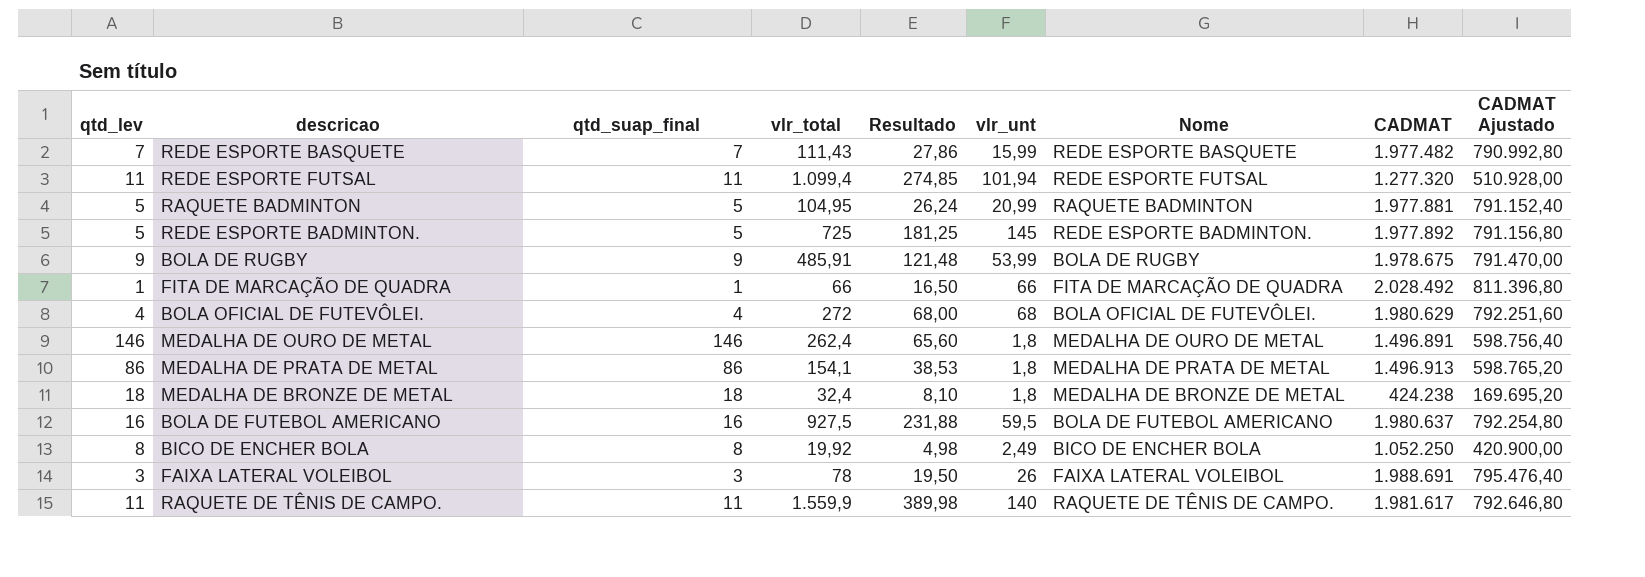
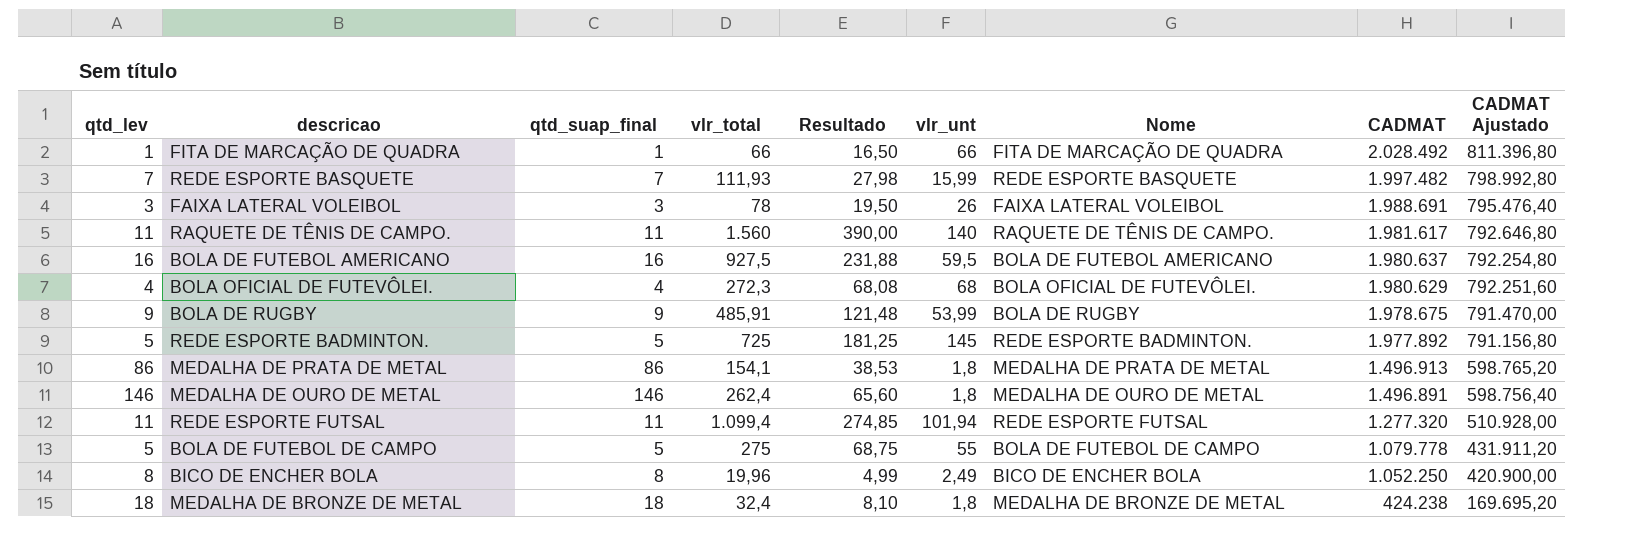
row order: none -> CADMAT descending
row RAQUETE BADMINTON: 5 | 5 | 104,95 | 26,24 | 20,99 | RAQUETE BADMINTON | 1.977.881 | 791.152,40 -> none
REDE ESPORTE BASQUETE | vlr_total: 111,43 -> 111,93
REDE ESPORTE BASQUETE | Resultado: 27,86 -> 27,98
REDE ESPORTE BASQUETE | CADMAT: 1.977.482 -> 1.997.482
REDE ESPORTE BASQUETE | CADMAT Ajustado: 790.992,80 -> 798.992,80
RAQUETE DE TÊNIS DE CAMPO. | vlr_total: 1.559,9 -> 1.560
RAQUETE DE TÊNIS DE CAMPO. | Resultado: 389,98 -> 390,00
BOLA OFICIAL DE FUTEVÔLEI. | vlr_total: 272 -> 272,3
BOLA OFICIAL DE FUTEVÔLEI. | Resultado: 68,00 -> 68,08
row BOLA DE FUTEBOL DE CAMPO: none -> 5 | 5 | 275 | 68,75 | 55 | BOLA DE FUTEBOL DE CAMPO | 1.079.778 | 431.911,20
BICO DE ENCHER BOLA | vlr_total: 19,92 -> 19,96
BICO DE ENCHER BOLA | Resultado: 4,98 -> 4,99

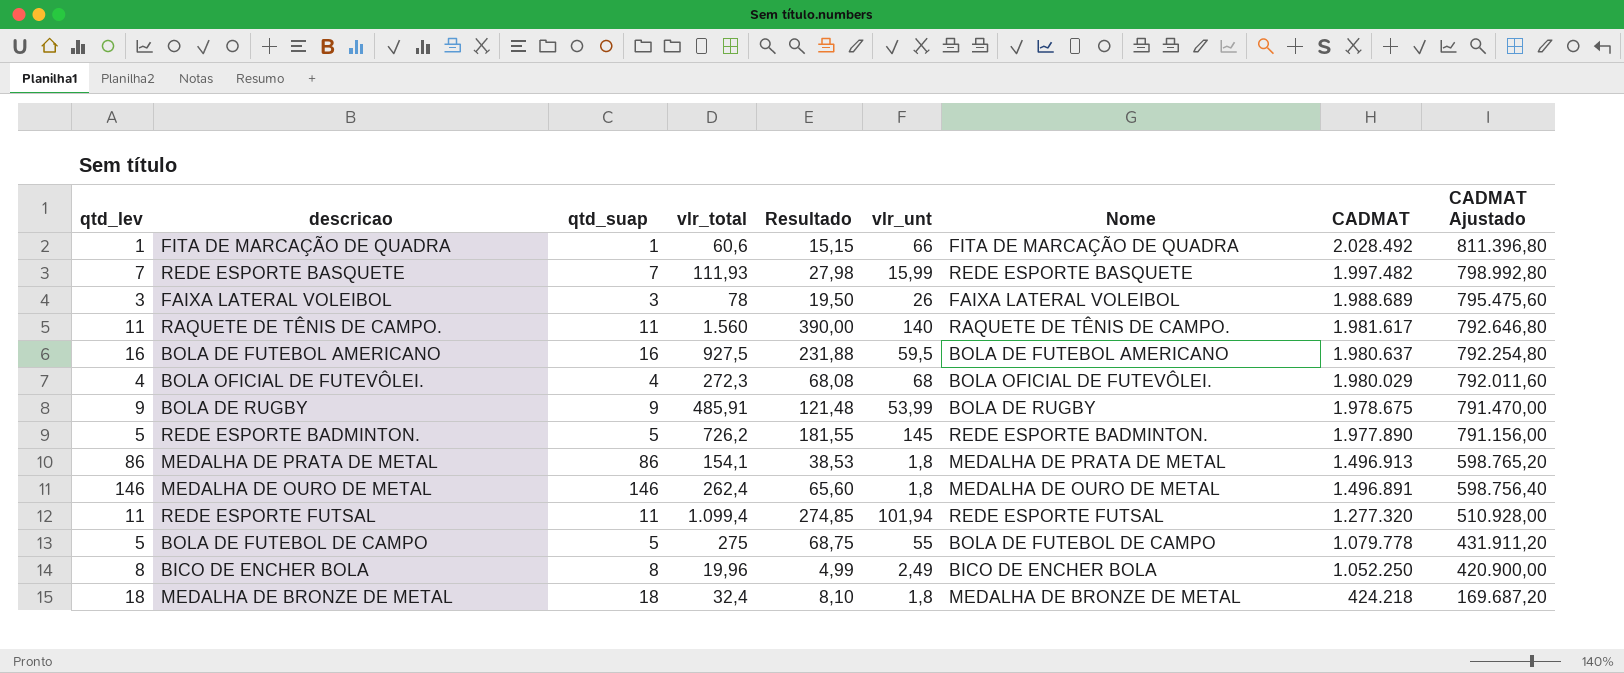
column name: qtd_suap_final -> qtd_suap
FITA DE MARCAÇÃO DE QUADRA | vlr_total: 66 -> 60,6
FITA DE MARCAÇÃO DE QUADRA | Resultado: 16,50 -> 15,15
FAIXA LATERAL VOLEIBOL | CADMAT: 1.988.691 -> 1.988.689
FAIXA LATERAL VOLEIBOL | CADMAT Ajustado: 795.476,40 -> 795.475,60
BOLA OFICIAL DE FUTEVÔLEI. | CADMAT: 1.980.629 -> 1.980.029
BOLA OFICIAL DE FUTEVÔLEI. | CADMAT Ajustado: 792.251,60 -> 792.011,60
REDE ESPORTE BADMINTON. | vlr_total: 725 -> 726,2
REDE ESPORTE BADMINTON. | Resultado: 181,25 -> 181,55
REDE ESPORTE BADMINTON. | CADMAT: 1.977.892 -> 1.977.890
REDE ESPORTE BADMINTON. | CADMAT Ajustado: 791.156,80 -> 791.156,00
MEDALHA DE BRONZE DE METAL | CADMAT: 424.238 -> 424.218
MEDALHA DE BRONZE DE METAL | CADMAT Ajustado: 169.695,20 -> 169.687,20

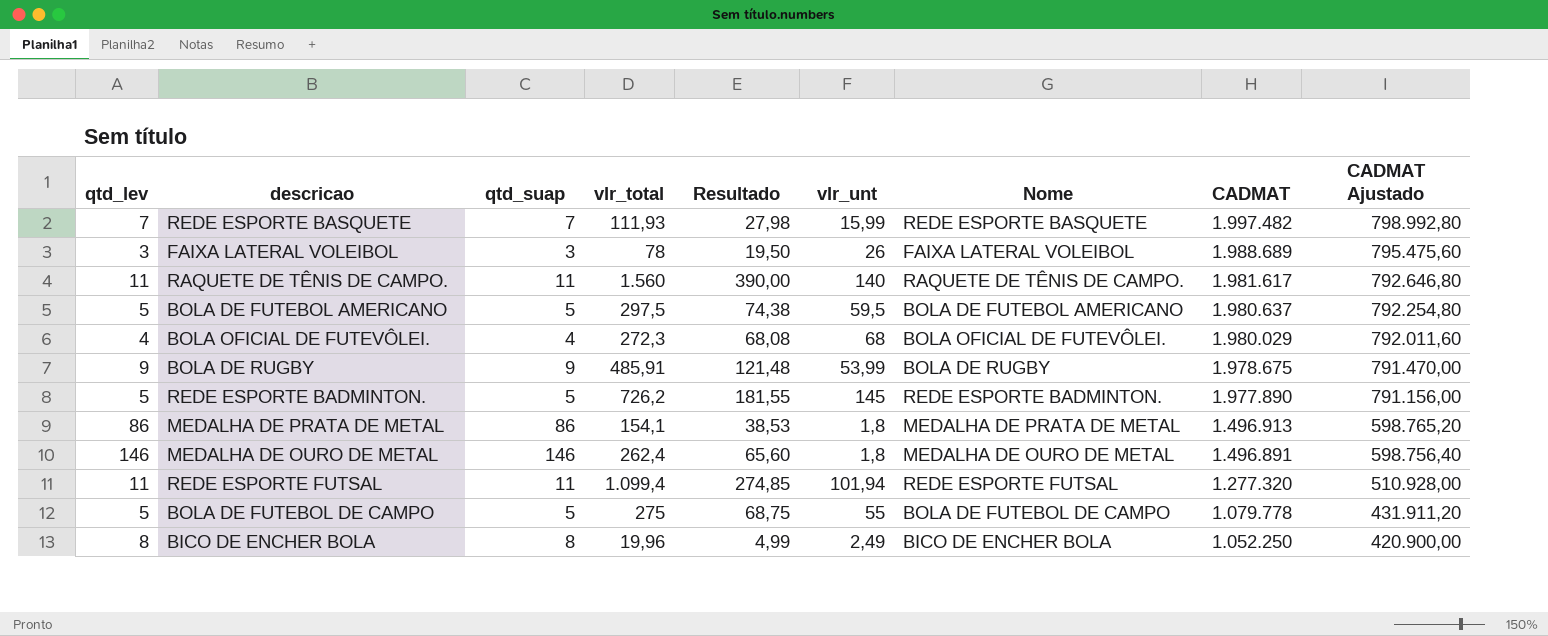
row FITA DE MARCAÇÃO DE QUADRA: 1 | 1 | 60,6 | 15,15 | 66 | FITA DE MARCAÇÃO DE QUADRA | 2.028.492 | 811.396,80 -> none
row MEDALHA DE BRONZE DE METAL: 18 | 18 | 32,4 | 8,10 | 1,8 | MEDALHA DE BRONZE DE METAL | 424.218 | 169.687,20 -> none
BOLA DE FUTEBOL AMERICANO | qtd_lev: 16 -> 5
BOLA DE FUTEBOL AMERICANO | qtd_suap: 16 -> 5
BOLA DE FUTEBOL AMERICANO | vlr_total: 927,5 -> 297,5
BOLA DE FUTEBOL AMERICANO | Resultado: 231,88 -> 74,38

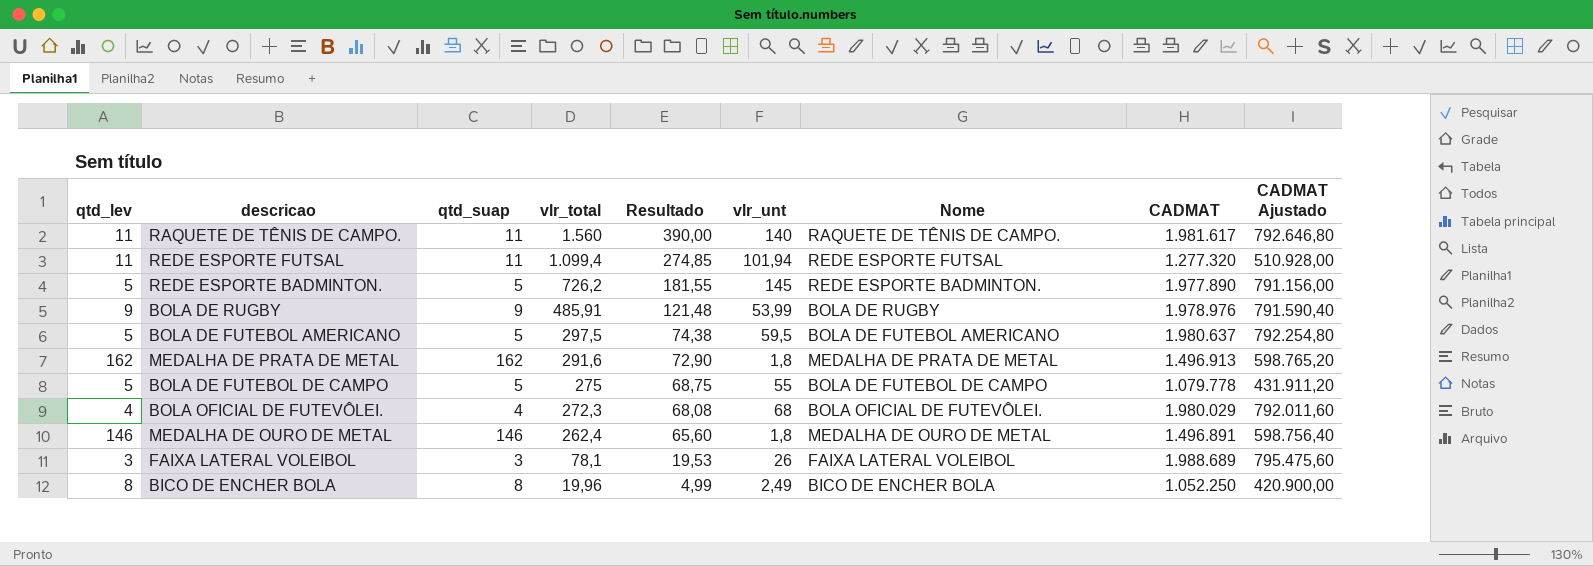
row order: CADMAT descending -> vlr_total descending
row REDE ESPORTE BASQUETE: 7 | 7 | 111,93 | 27,98 | 15,99 | REDE ESPORTE BASQUETE | 1.997.482 | 798.992,80 -> none
BOLA DE RUGBY | CADMAT: 1.978.675 -> 1.978.976
BOLA DE RUGBY | CADMAT Ajustado: 791.470,00 -> 791.590,40
MEDALHA DE PRATA DE METAL | qtd_lev: 86 -> 162
MEDALHA DE PRATA DE METAL | qtd_suap: 86 -> 162
MEDALHA DE PRATA DE METAL | vlr_total: 154,1 -> 291,6
MEDALHA DE PRATA DE METAL | Resultado: 38,53 -> 72,90
FAIXA LATERAL VOLEIBOL | vlr_total: 78 -> 78,1
FAIXA LATERAL VOLEIBOL | Resultado: 19,50 -> 19,53

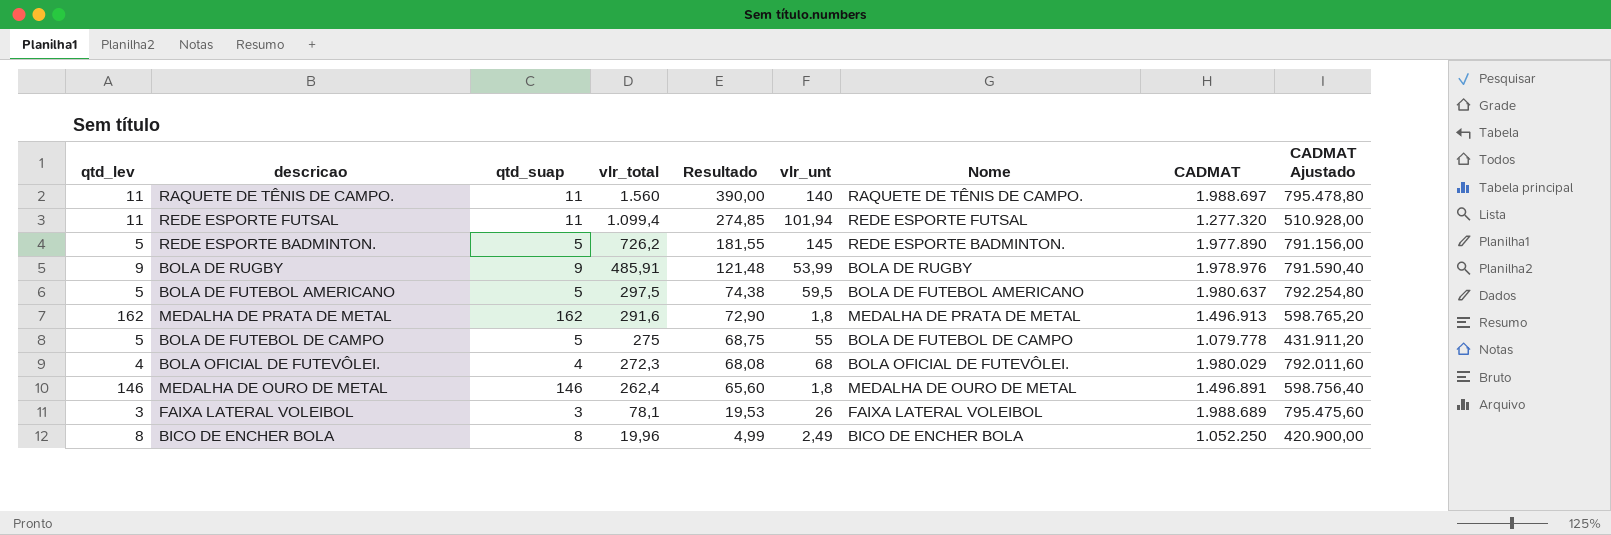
RAQUETE DE TÊNIS DE CAMPO. | CADMAT: 1.981.617 -> 1.988.697
RAQUETE DE TÊNIS DE CAMPO. | CADMAT Ajustado: 792.646,80 -> 795.478,80

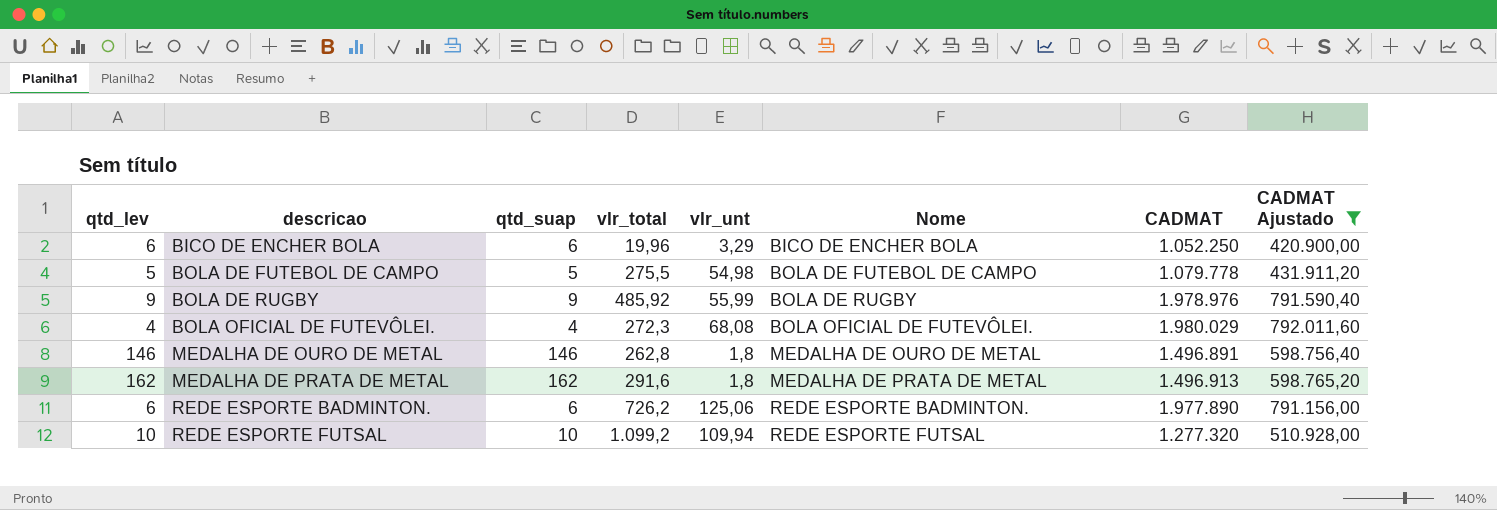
filter: none -> CADMAT Ajustado <= 792.011,60
row order: vlr_total descending -> descricao ascending
column Resultado | formula: [vlr_total] * 0,25 -> none
BICO DE ENCHER BOLA | qtd_lev: 8 -> 6
BICO DE ENCHER BOLA | qtd_suap: 8 -> 6
BICO DE ENCHER BOLA | vlr_unt: 2,49 -> 3,29
BOLA DE FUTEBOL DE CAMPO | vlr_total: 275 -> 275,5
BOLA DE FUTEBOL DE CAMPO | vlr_unt: 55 -> 54,98
BOLA DE RUGBY | vlr_total: 485,91 -> 485,92
BOLA DE RUGBY | vlr_unt: 53,99 -> 55,99
BOLA OFICIAL DE FUTEVÔLEI. | vlr_unt: 68 -> 68,08
MEDALHA DE OURO DE METAL | vlr_total: 262,4 -> 262,8
REDE ESPORTE BADMINTON. | qtd_lev: 5 -> 6
REDE ESPORTE BADMINTON. | qtd_suap: 5 -> 6
REDE ESPORTE BADMINTON. | vlr_unt: 145 -> 125,06
REDE ESPORTE FUTSAL | qtd_lev: 11 -> 10
REDE ESPORTE FUTSAL | qtd_suap: 11 -> 10
REDE ESPORTE FUTSAL | vlr_total: 1.099,4 -> 1.099,2
REDE ESPORTE FUTSAL | vlr_unt: 101,94 -> 109,94

